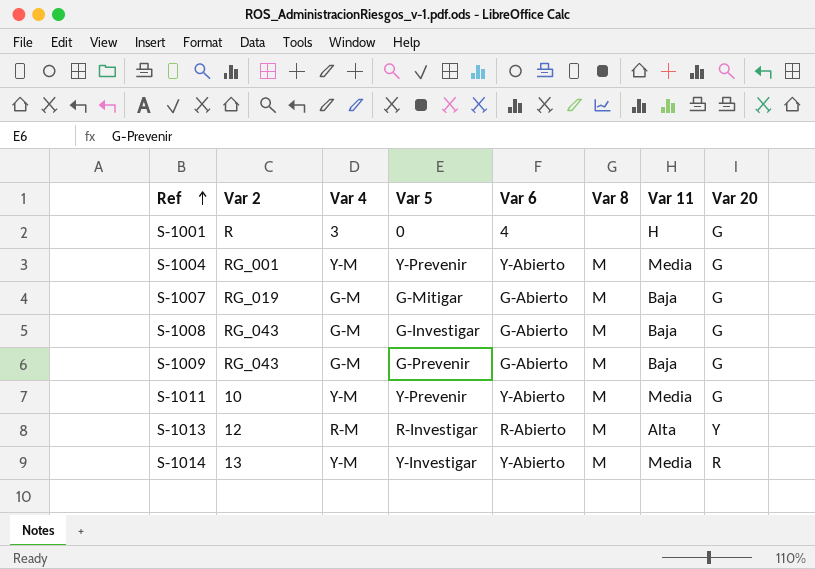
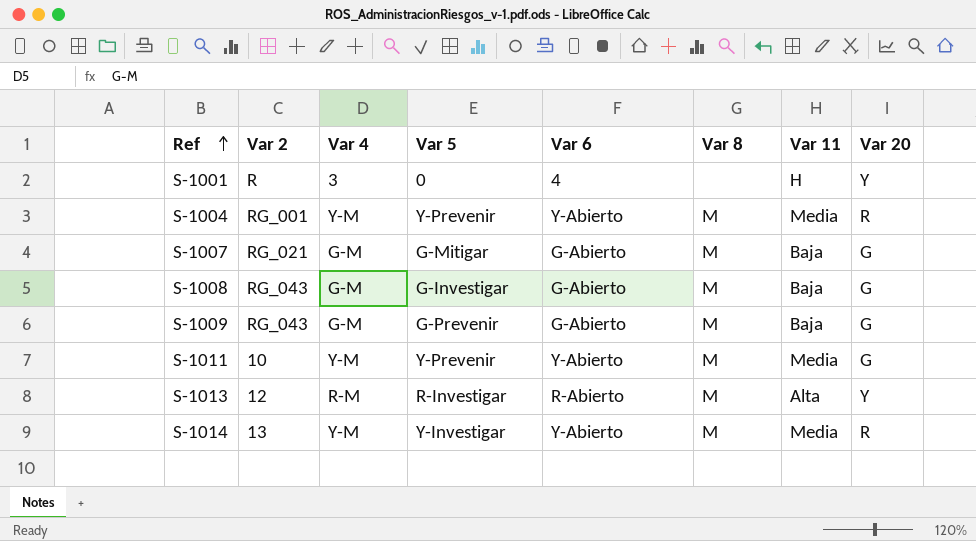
S-1001 | Var 20: G -> Y
S-1004 | Var 20: G -> R
S-1007 | Var 2: RG_019 -> RG_021

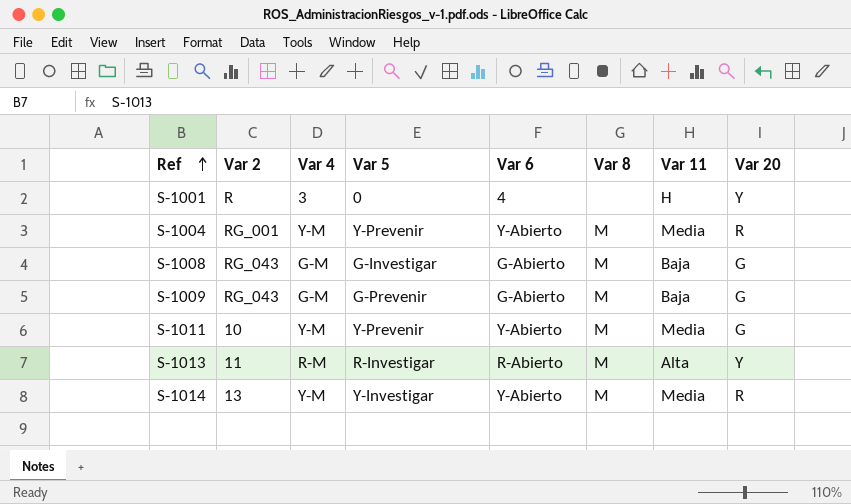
row S-1007: RG_021 | G-M | G-Mitigar | G-Abierto | M | Baja | G -> none
S-1013 | Var 2: 12 -> 11

